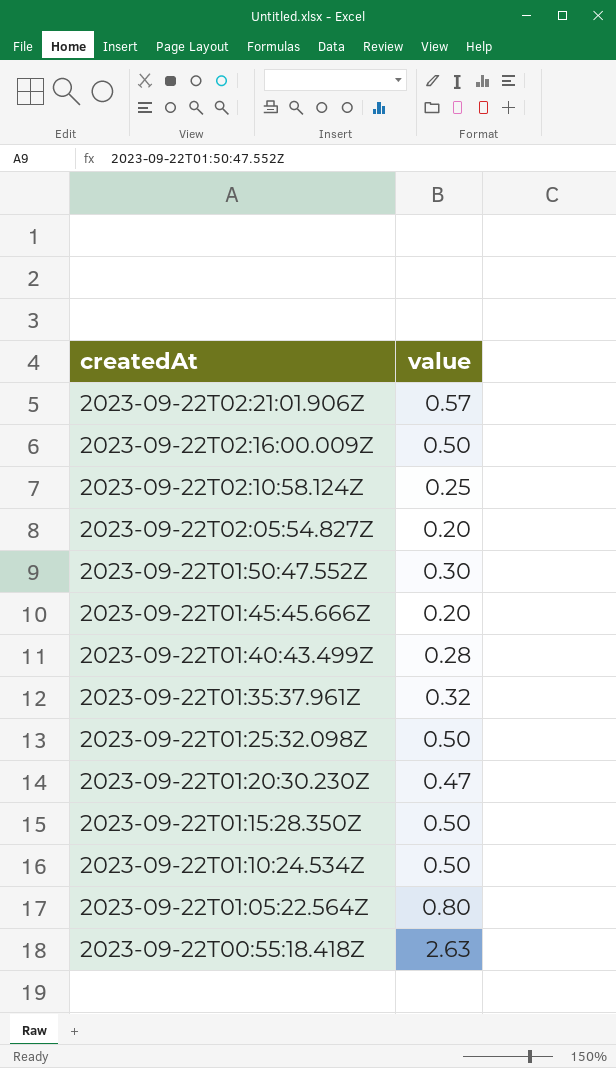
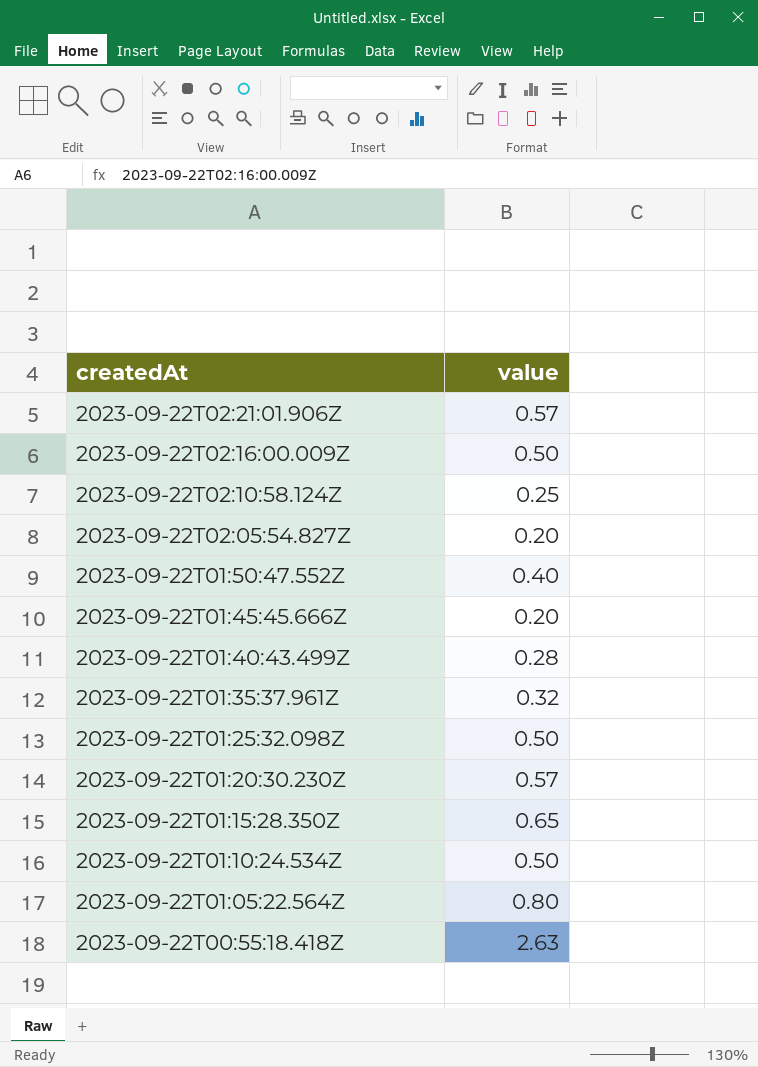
2023-09-22T01:50:47.552Z | value: 0.30 -> 0.40
2023-09-22T01:20:30.230Z | value: 0.47 -> 0.57
2023-09-22T01:15:28.350Z | value: 0.50 -> 0.65

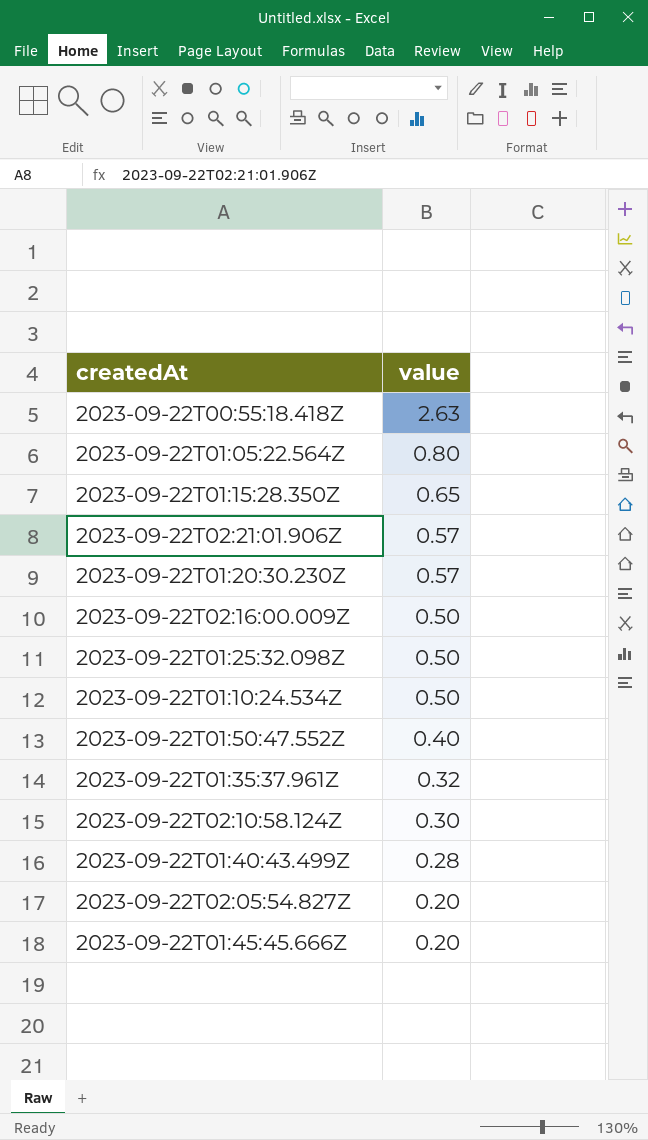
row order: createdAt descending -> value descending
2023-09-22T02:10:58.124Z | value: 0.25 -> 0.30

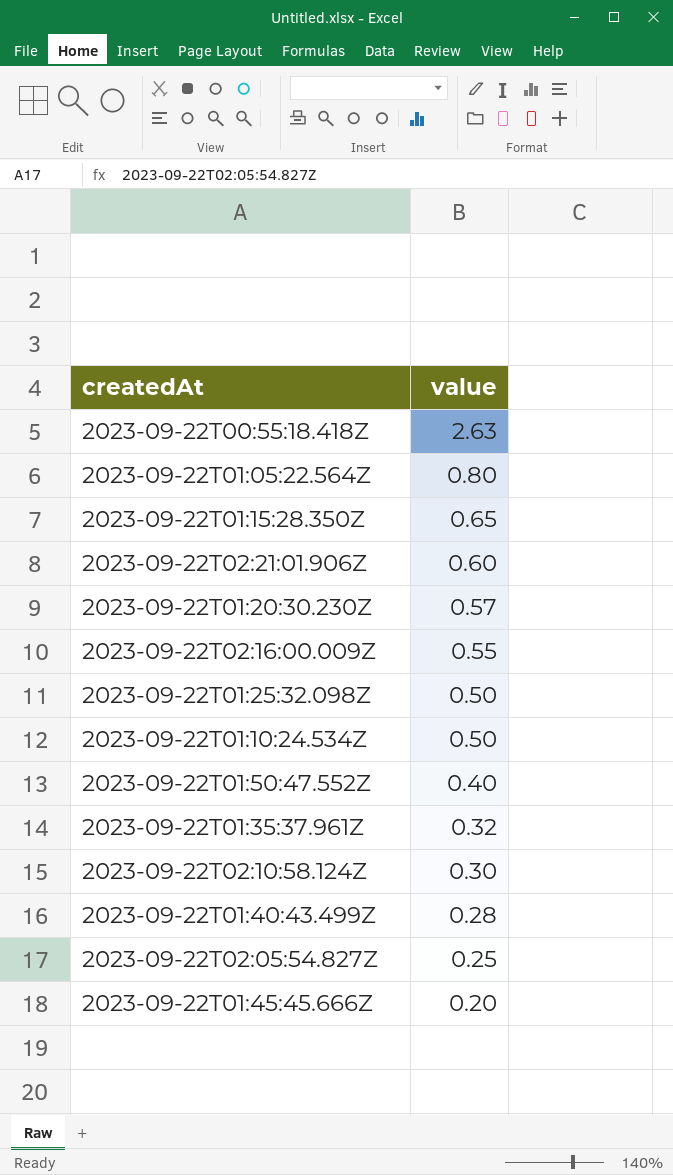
2023-09-22T02:21:01.906Z | value: 0.57 -> 0.60
2023-09-22T02:16:00.009Z | value: 0.50 -> 0.55
2023-09-22T02:05:54.827Z | value: 0.20 -> 0.25

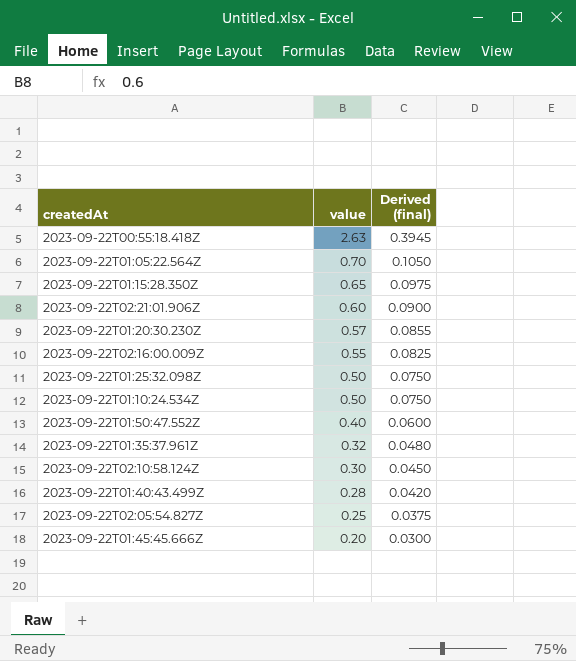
column Derived (final) | formula: none -> [value] * 0.15
2023-09-22T01:05:22.564Z | value: 0.80 -> 0.70

